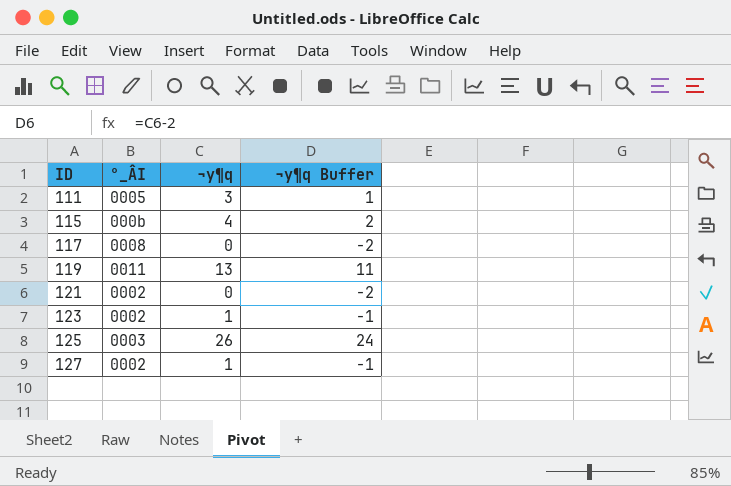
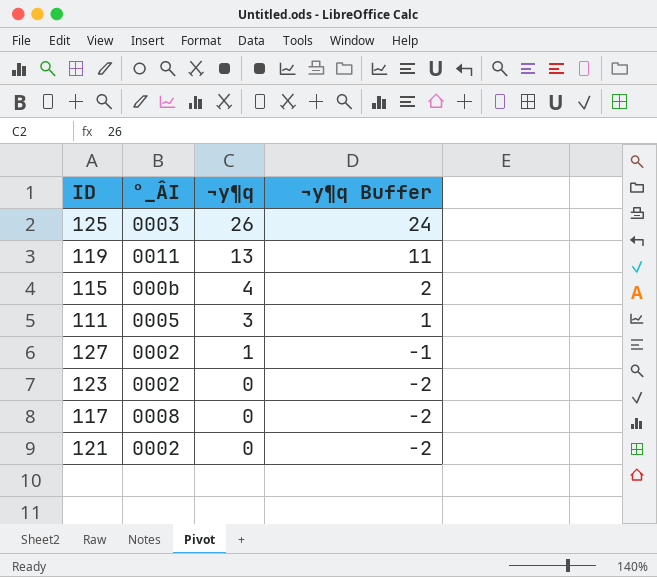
row order: ID ascending -> ¬y¶q descending
123 | ¬y¶q: 1 -> 0
123 | ¬y¶q Buffer: -1 -> -2

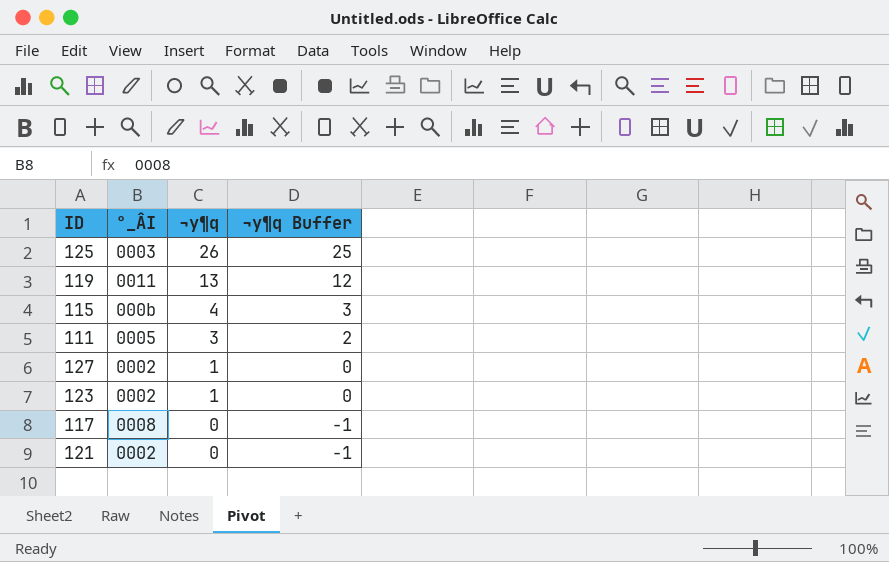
column ¬y¶q Buffer | formula: [¬y¶q] - 2 -> [¬y¶q] - 1
123 | ¬y¶q: 0 -> 1

